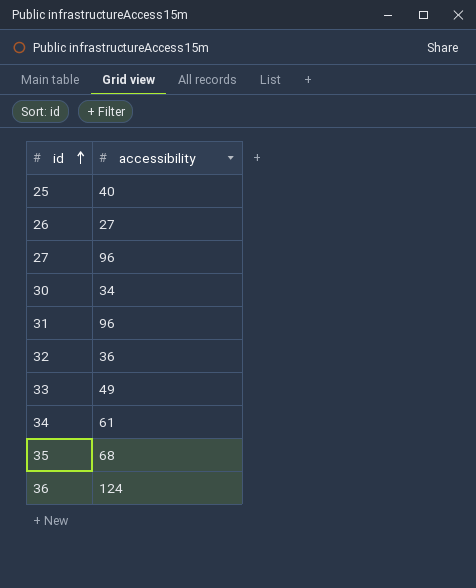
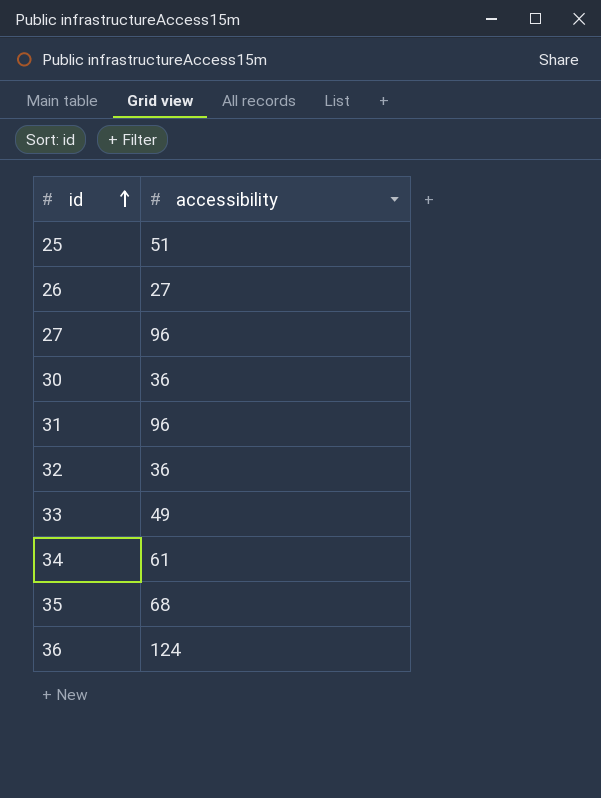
25 | accessibility: 40 -> 51
30 | accessibility: 34 -> 36

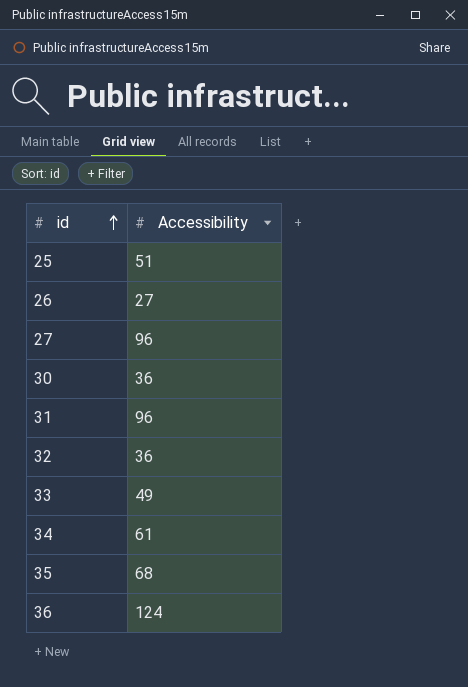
column name: accessibility -> Accessibility

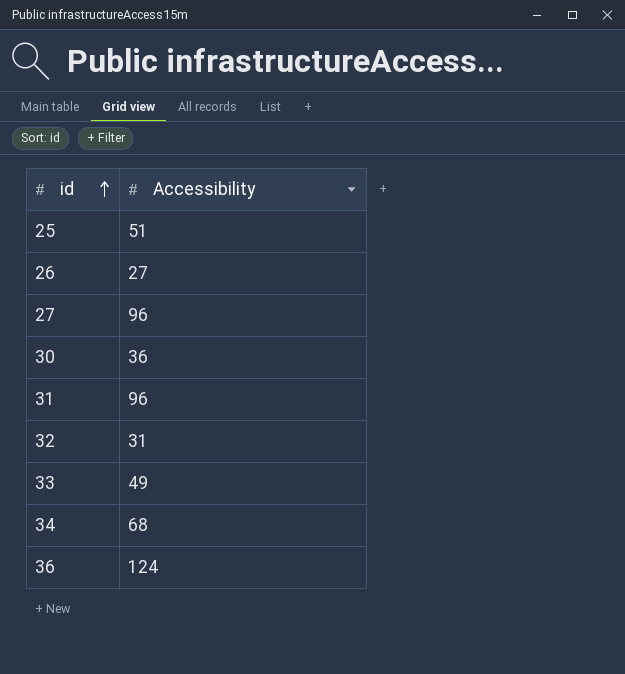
row 35: 68 -> none
32 | Accessibility: 36 -> 31
34 | Accessibility: 61 -> 68

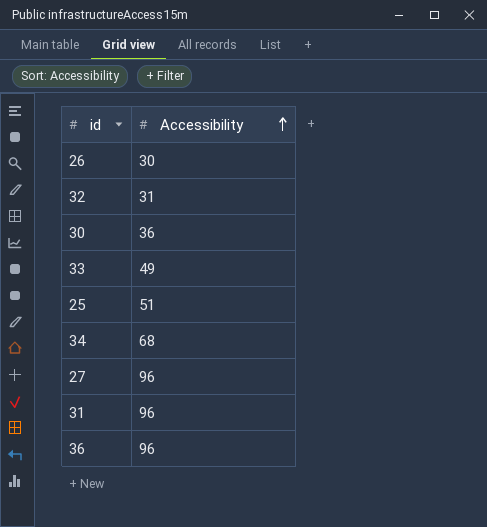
row order: id ascending -> Accessibility ascending
26 | Accessibility: 27 -> 30
36 | Accessibility: 124 -> 96

